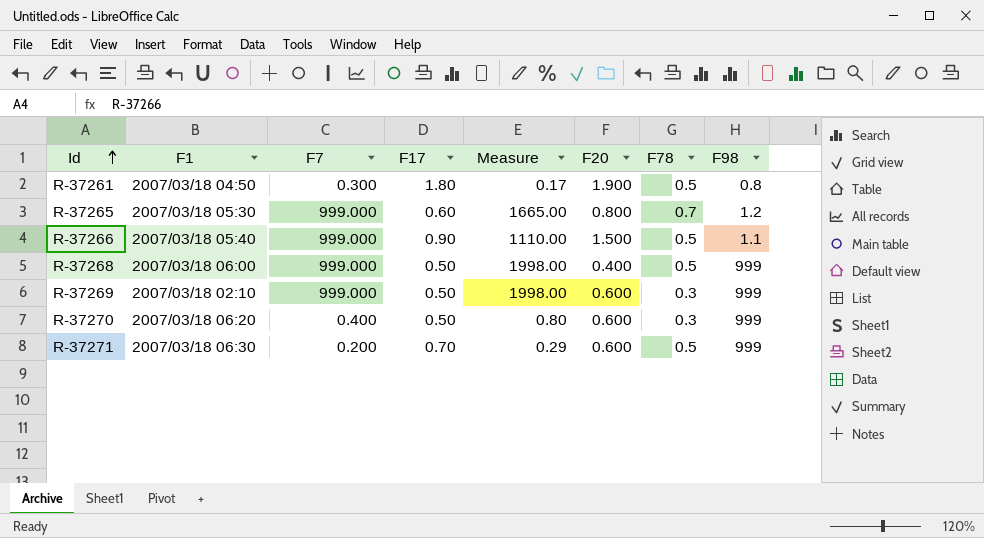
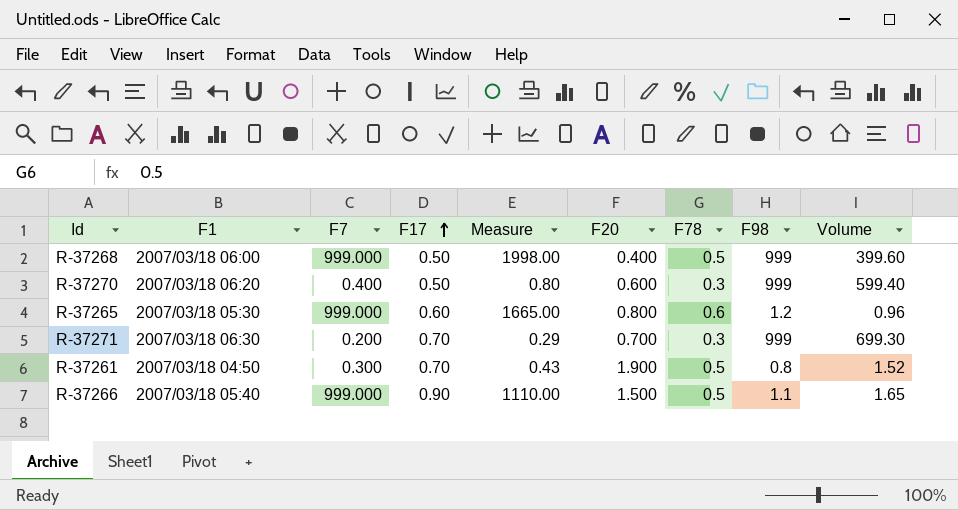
row order: Id ascending -> F17 ascending
column Volume | formula: none -> [F20] * [F98]
row R-37269: 2007/03/18 02:10 | 999.000 | 0.50 | 1998.00 | 0.600 | 0.3 | 999 -> none
R-37265 | F78: 0.7 -> 0.6
R-37271 | F20: 0.600 -> 0.700
R-37271 | F78: 0.5 -> 0.3
R-37261 | F17: 1.80 -> 0.70
R-37261 | Measure: 0.17 -> 0.43

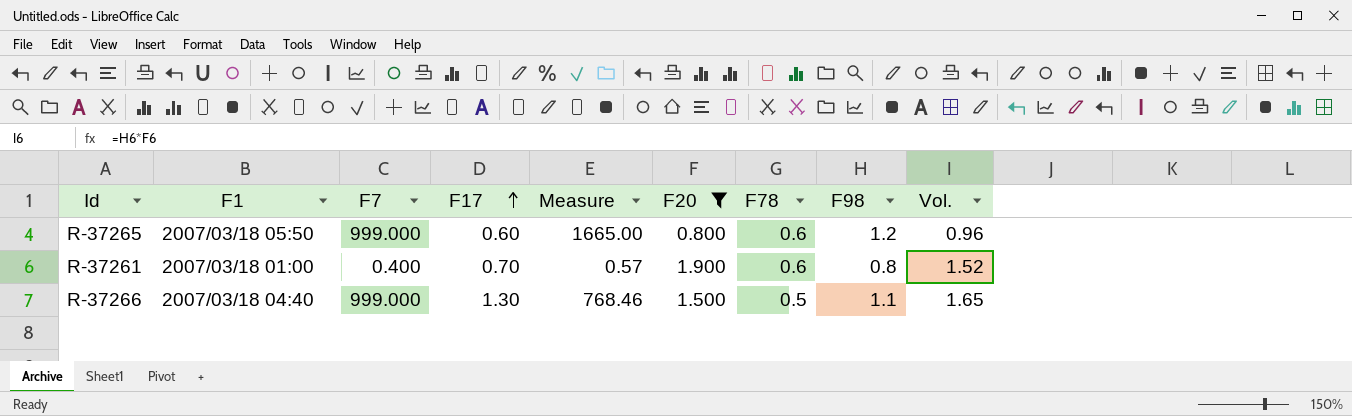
filter: none -> F20 >= 0.800
column name: Volume -> Vol.
R-37265 | F1: 2007/03/18 05:30 -> 2007/03/18 05:50
R-37261 | F1: 2007/03/18 04:50 -> 2007/03/18 01:00
R-37261 | F7: 0.300 -> 0.400
R-37261 | Measure: 0.43 -> 0.57
R-37261 | F78: 0.5 -> 0.6
R-37266 | F1: 2007/03/18 05:40 -> 2007/03/18 04:40
R-37266 | F17: 0.90 -> 1.30
R-37266 | Measure: 1110.00 -> 768.46

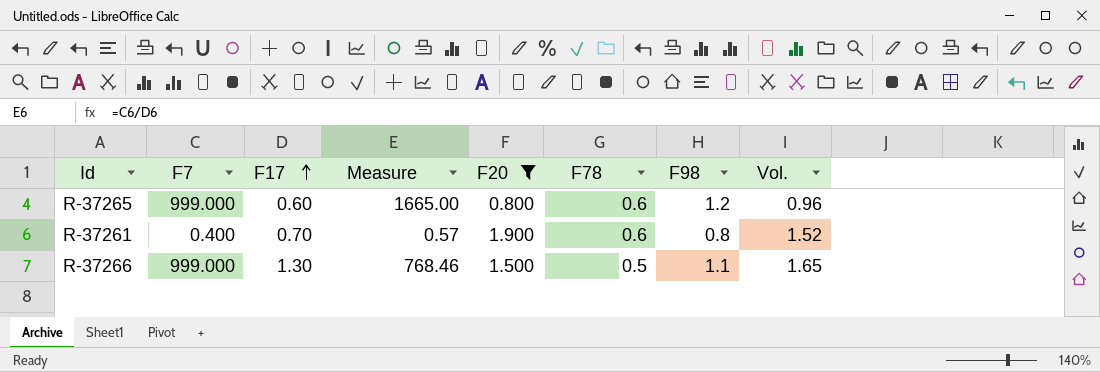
column F1 | position: 2 -> none

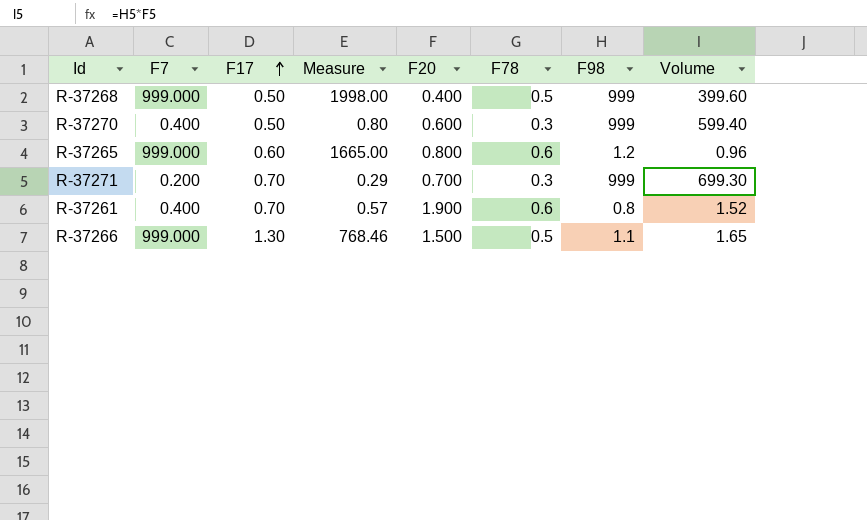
filter: F20 >= 0.800 -> none
column name: Vol. -> Volume

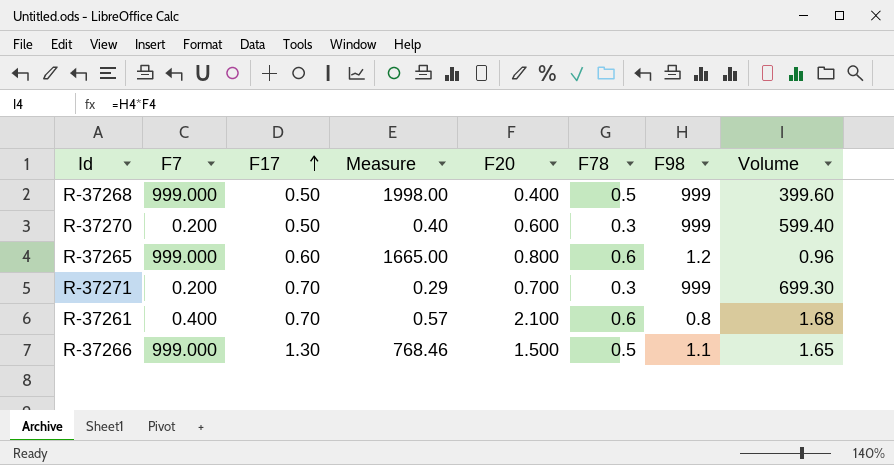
R-37270 | F7: 0.400 -> 0.200
R-37270 | Measure: 0.80 -> 0.40
R-37261 | F20: 1.900 -> 2.100
R-37261 | Volume: 1.52 -> 1.68

